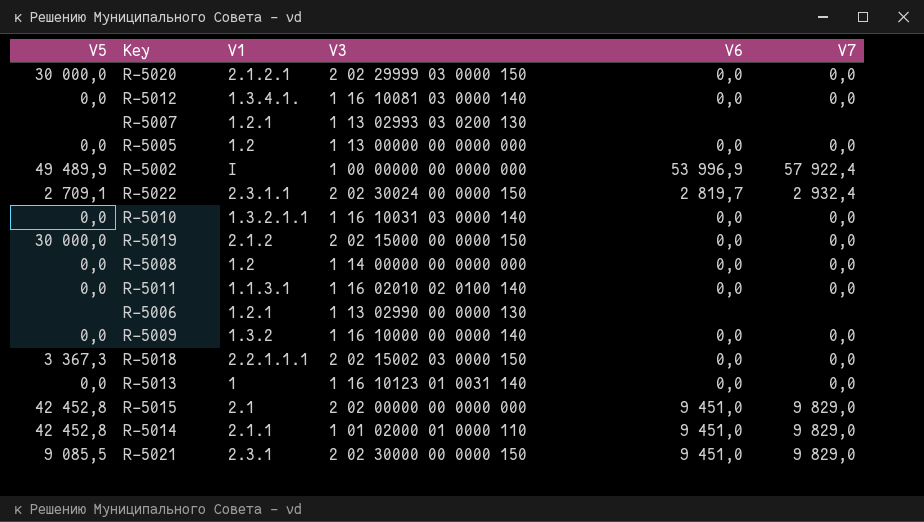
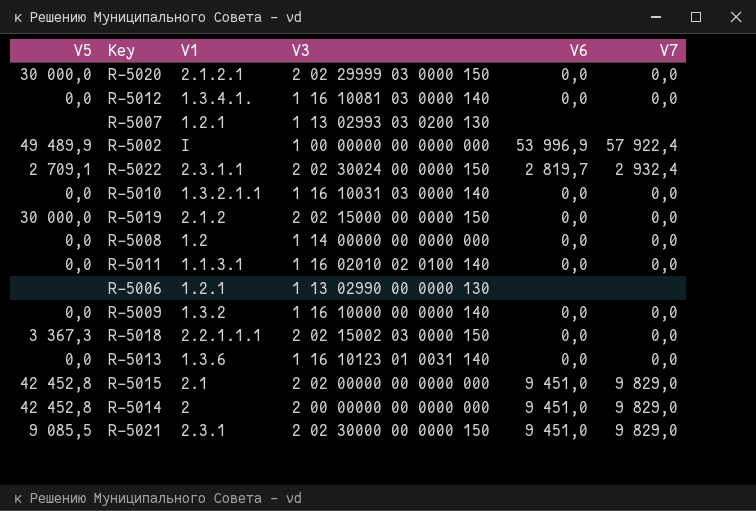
row R-5005: 0,0 | 1.2 | 1 13 00000 00 0000 000 | 0,0 | 0,0 -> none
R-5013 | V1: 1 -> 1.3.6
R-5014 | V1: 2.1.1 -> 2
R-5014 | V3: 1 01 02000 01 0000 110 -> 2 00 00000 00 0000 000

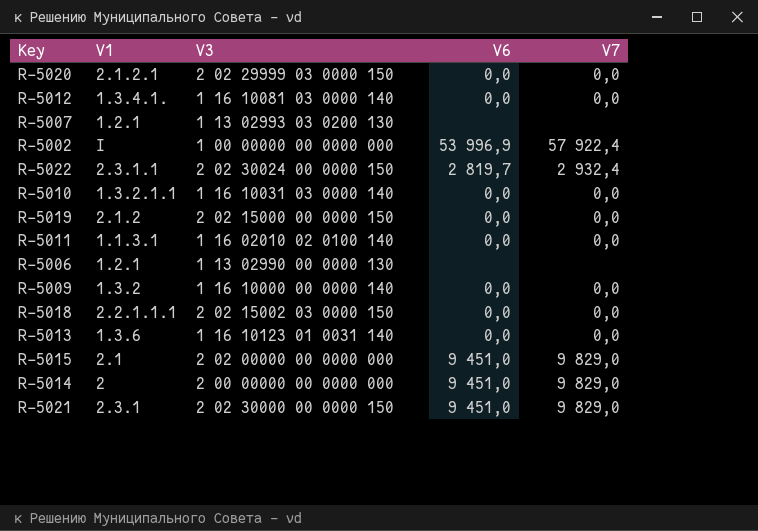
column V5 | position: 1 -> none
row R-5008: 0,0 | 1.2 | 1 14 00000 00 0000 000 | 0,0 | 0,0 -> none

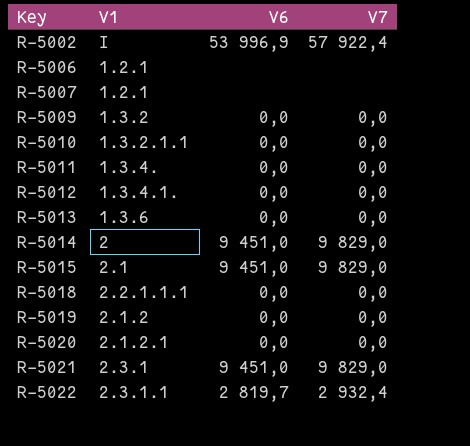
row order: none -> Key ascending
column V3 | position: 3 -> none
R-5011 | V1: 1.1.3.1 -> 1.3.4.

